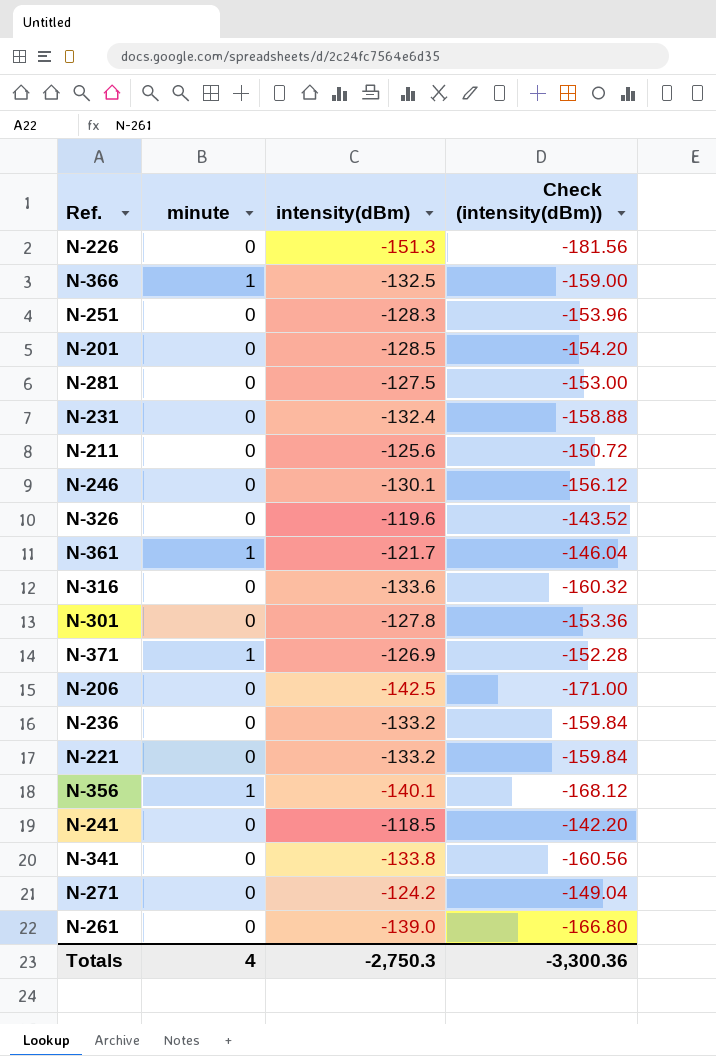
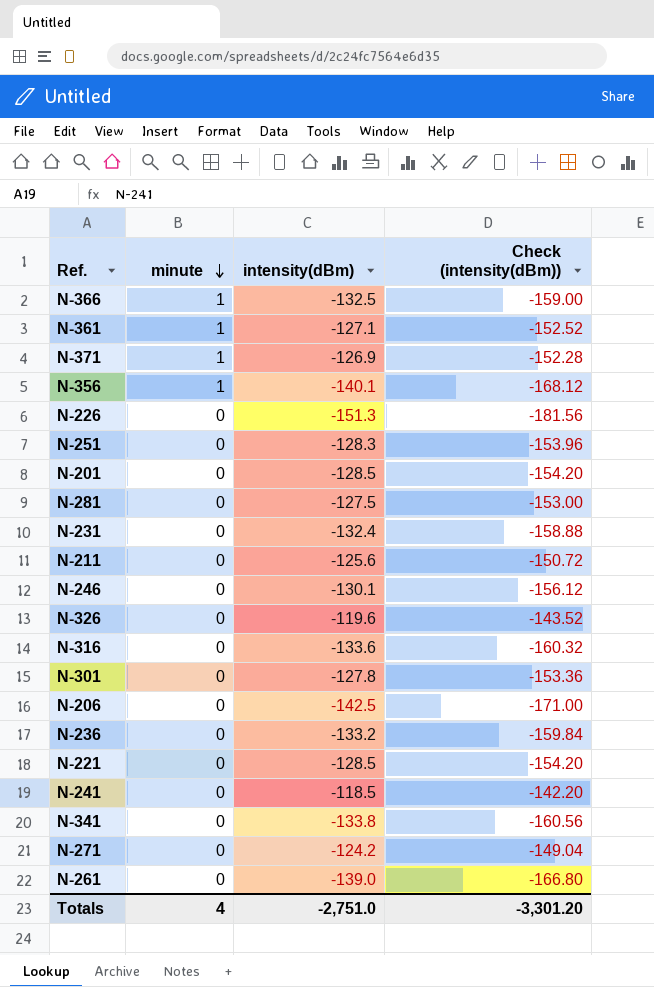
row order: none -> minute descending
N-361 | intensity(dBm): -121.7 -> -127.1
N-361 | Check (intensity(dBm)): -146.04 -> -152.52
N-221 | intensity(dBm): -133.2 -> -128.5
N-221 | Check (intensity(dBm)): -159.84 -> -154.20
Totals | intensity(dBm): -2,750.3 -> -2,751.0
Totals | Check (intensity(dBm)): -3,300.36 -> -3,301.20

